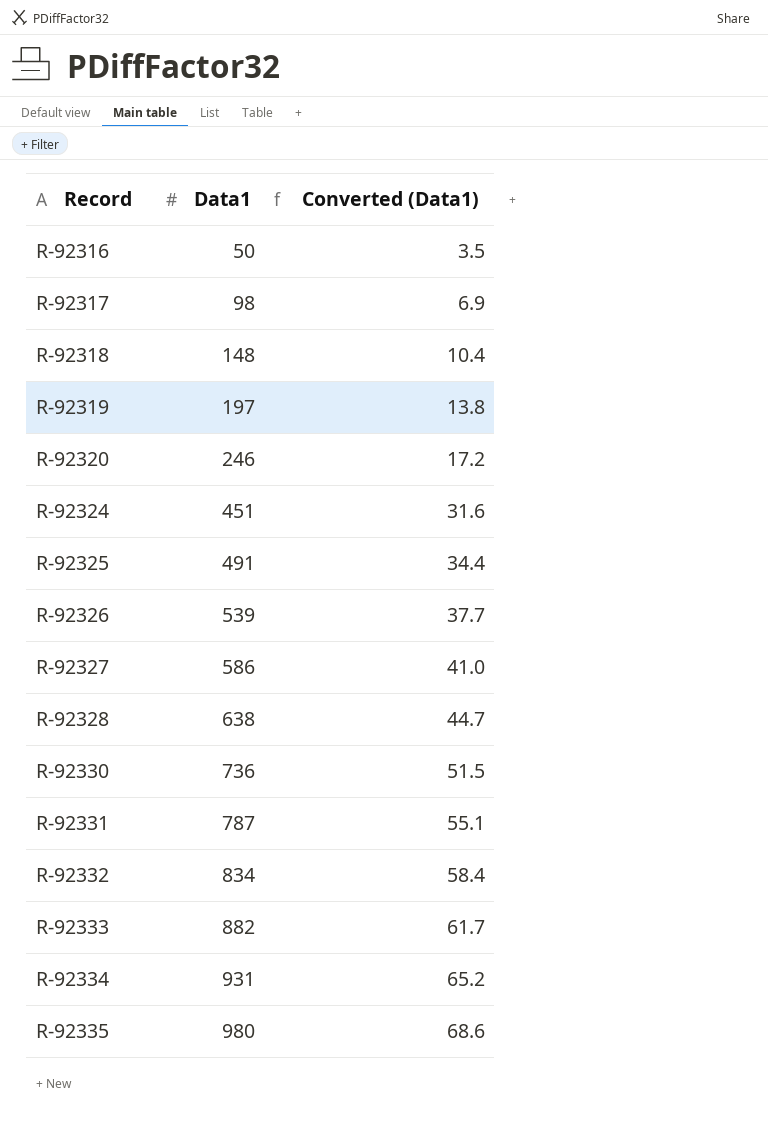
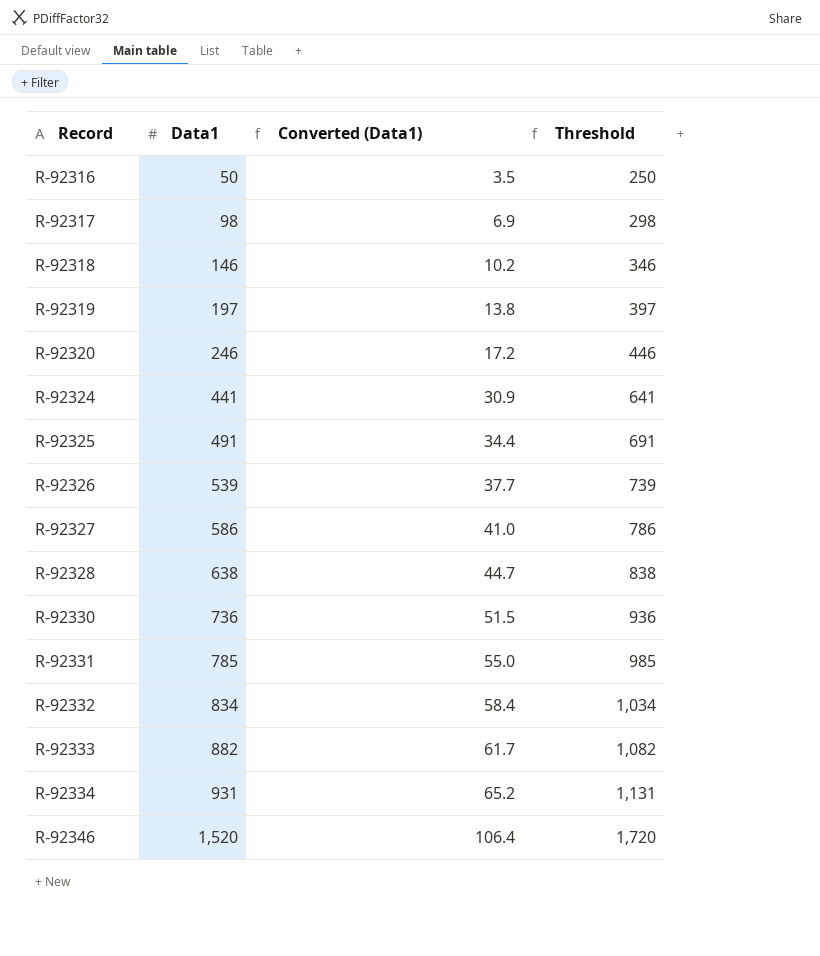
column Threshold | formula: none -> [Data1] + 200
row R-92335: 980 | 68.6 -> none
R-92318 | Data1: 148 -> 146
R-92318 | Converted (Data1): 10.4 -> 10.2
R-92324 | Data1: 451 -> 441
R-92324 | Converted (Data1): 31.6 -> 30.9
R-92331 | Data1: 787 -> 785
R-92331 | Converted (Data1): 55.1 -> 55.0
row R-92346: none -> 1,520 | 106.4 | 1,720

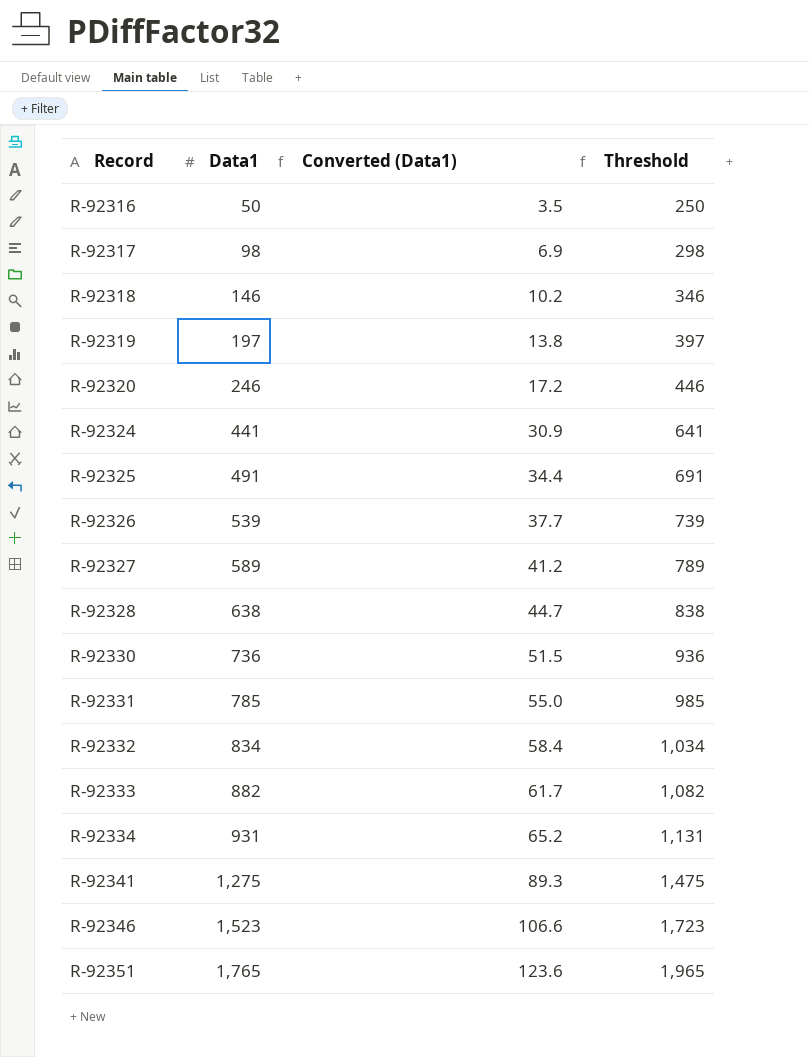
R-92327 | Data1: 586 -> 589
R-92327 | Converted (Data1): 41.0 -> 41.2
R-92327 | Threshold: 786 -> 789
row R-92341: none -> 1,275 | 89.3 | 1,475
R-92346 | Data1: 1,520 -> 1,523
R-92346 | Converted (Data1): 106.4 -> 106.6
R-92346 | Threshold: 1,720 -> 1,723
row R-92351: none -> 1,765 | 123.6 | 1,965

